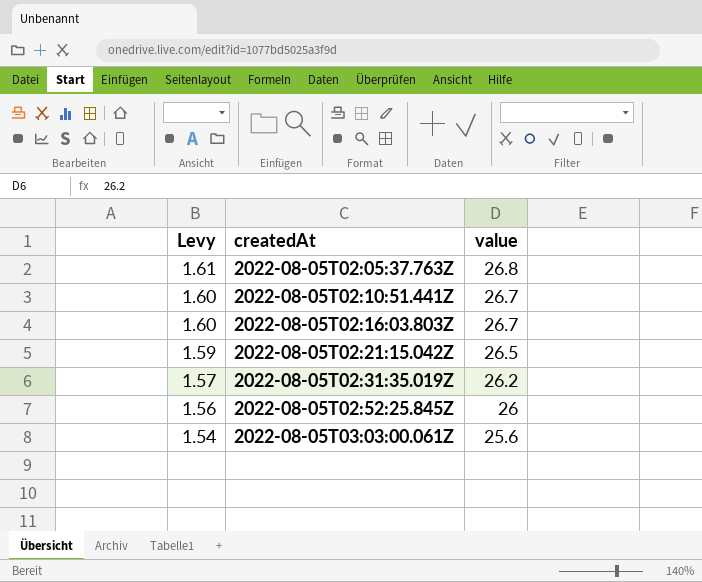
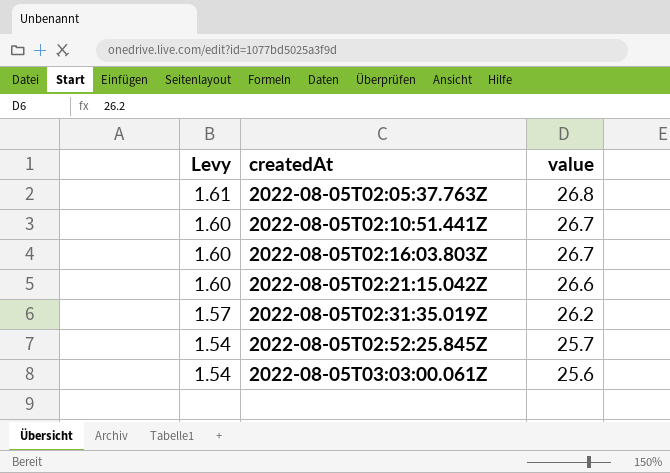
2022-08-05T02:21:15.042Z | Levy: 1.59 -> 1.60
2022-08-05T02:21:15.042Z | value: 26.5 -> 26.6
2022-08-05T02:52:25.845Z | Levy: 1.56 -> 1.54
2022-08-05T02:52:25.845Z | value: 26 -> 25.7

